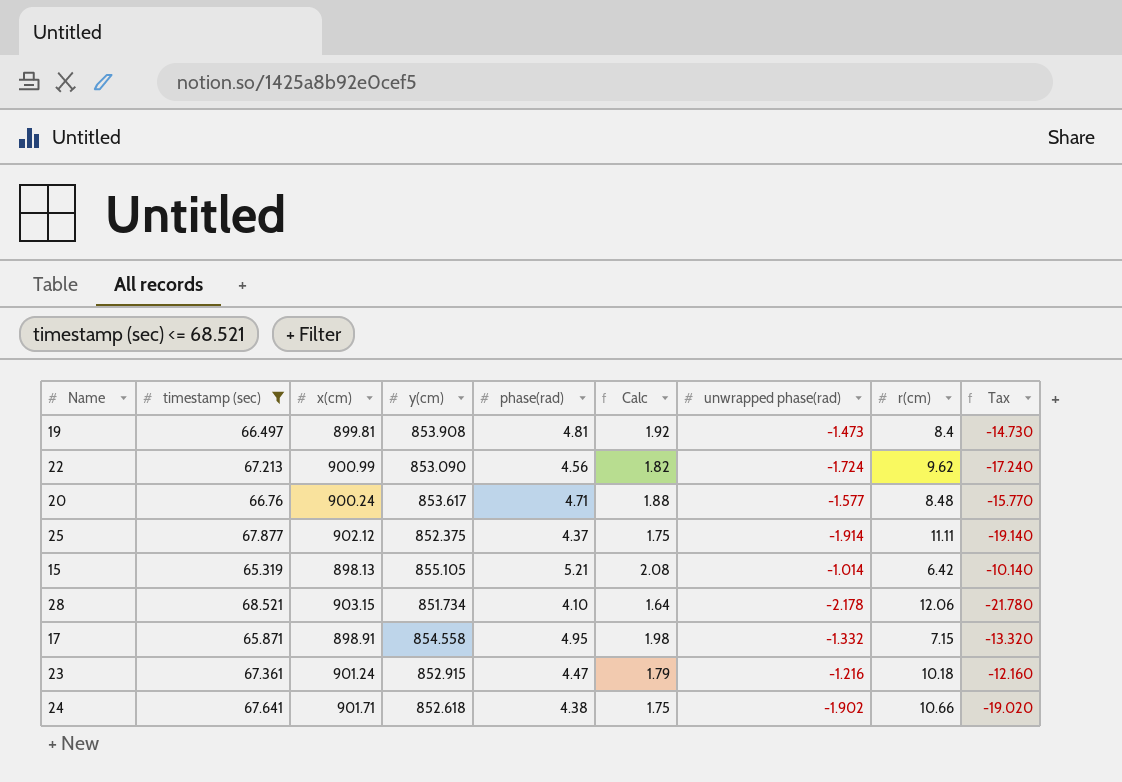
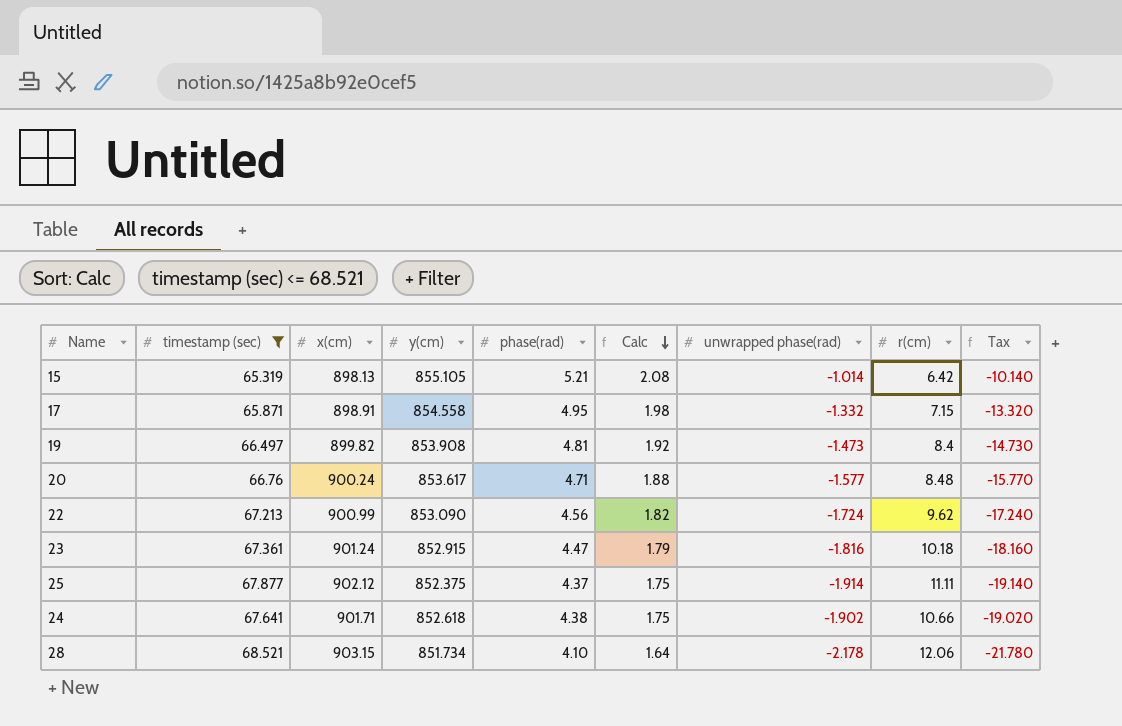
row order: none -> Calc descending
19 | x(cm): 899.81 -> 899.82
23 | unwrapped phase(rad): -1.216 -> -1.816
23 | Tax: -12.160 -> -18.160

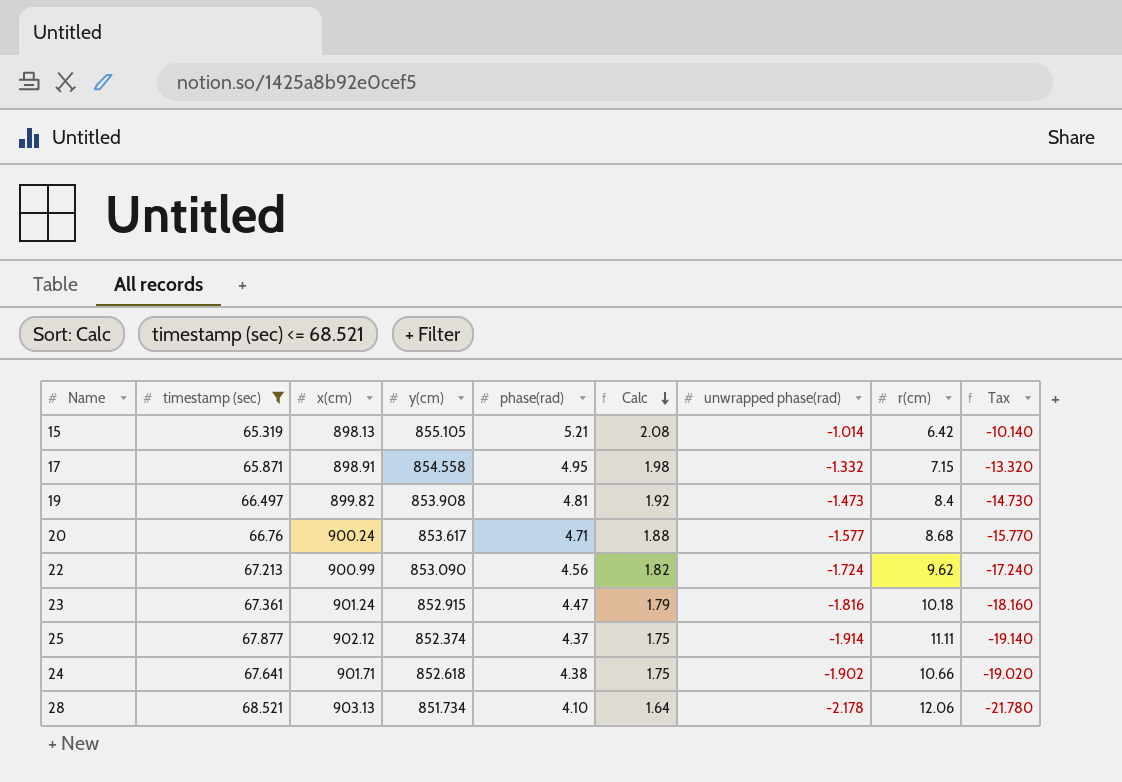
20 | r(cm): 8.48 -> 8.68
25 | y(cm): 852.375 -> 852.374
28 | x(cm): 903.15 -> 903.13

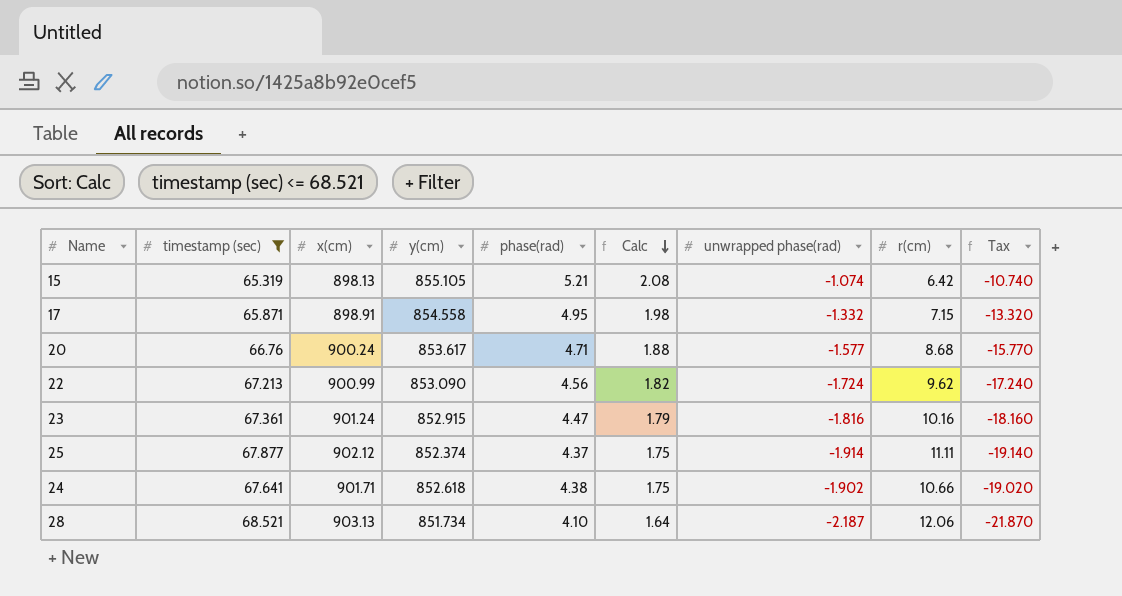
row 19: 66.497 | 899.82 | 853.908 | 4.81 | 1.92 | -1.473 | 8.4 | -14.730 -> none
15 | unwrapped phase(rad): -1.014 -> -1.074
15 | Tax: -10.140 -> -10.740
23 | r(cm): 10.18 -> 10.16
28 | unwrapped phase(rad): -2.178 -> -2.187
28 | Tax: -21.780 -> -21.870

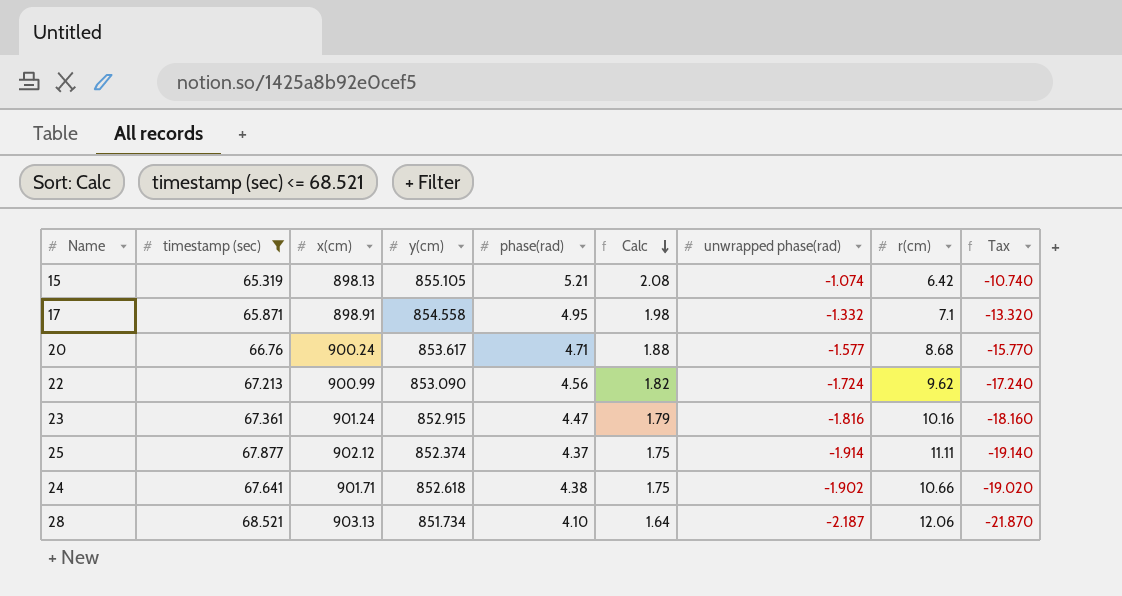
17 | r(cm): 7.15 -> 7.1

